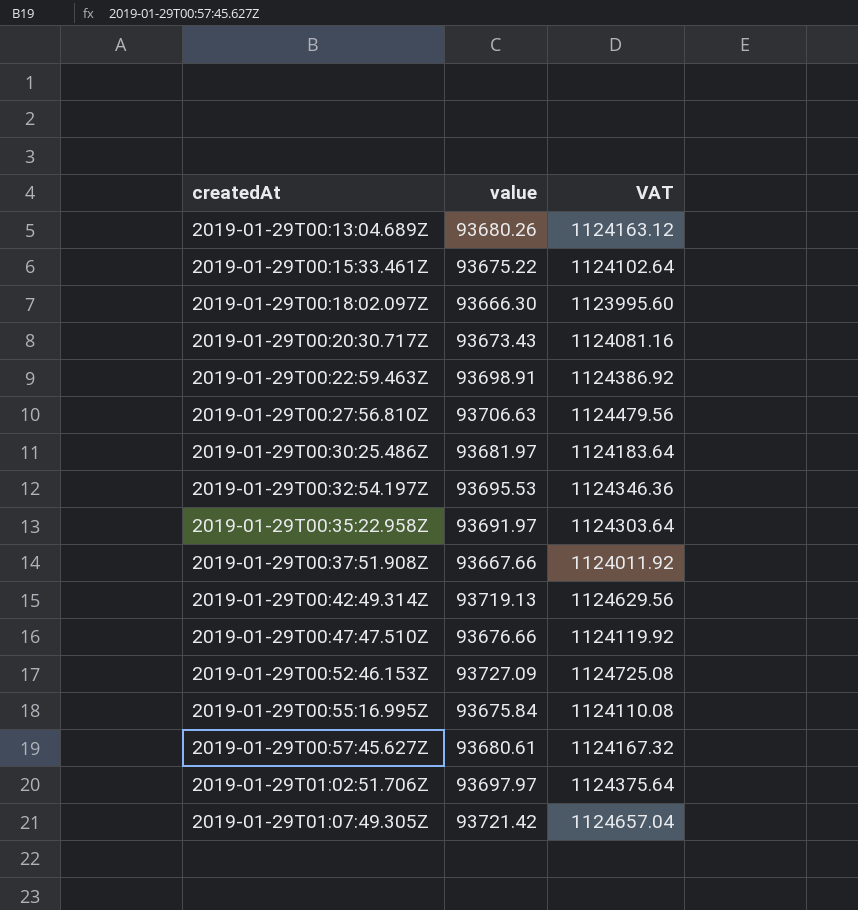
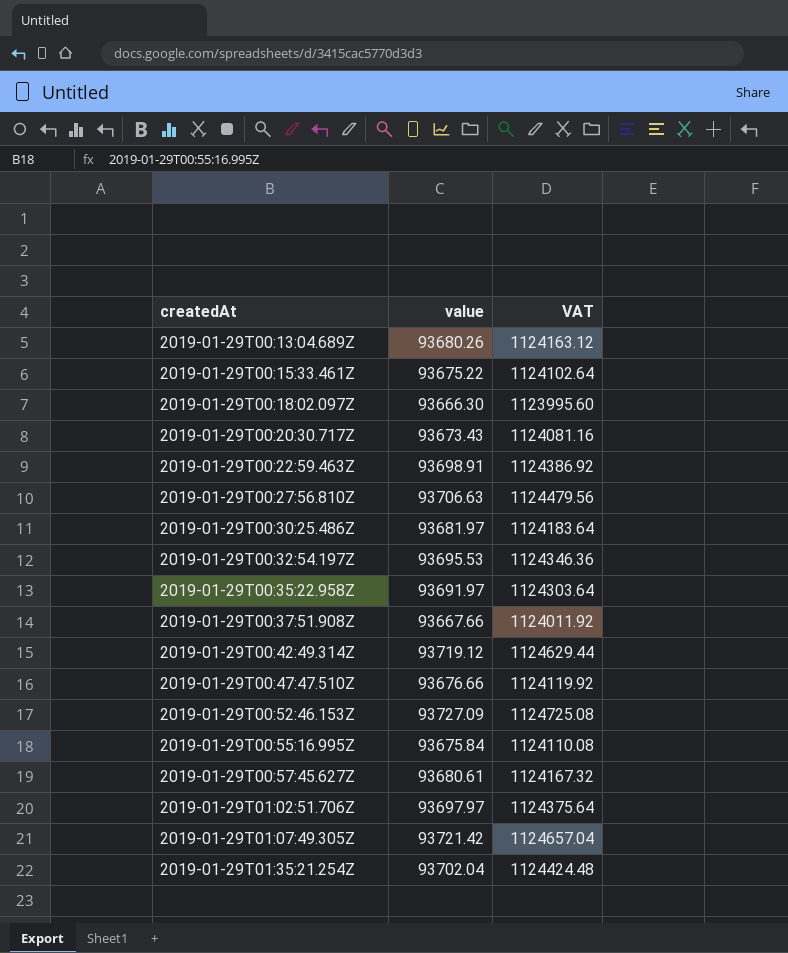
2019-01-29T00:42:49.314Z | value: 93719.13 -> 93719.12
2019-01-29T00:42:49.314Z | VAT: 1124629.56 -> 1124629.44
row 2019-01-29T01:35:21.254Z: none -> 93702.04 | 1124424.48

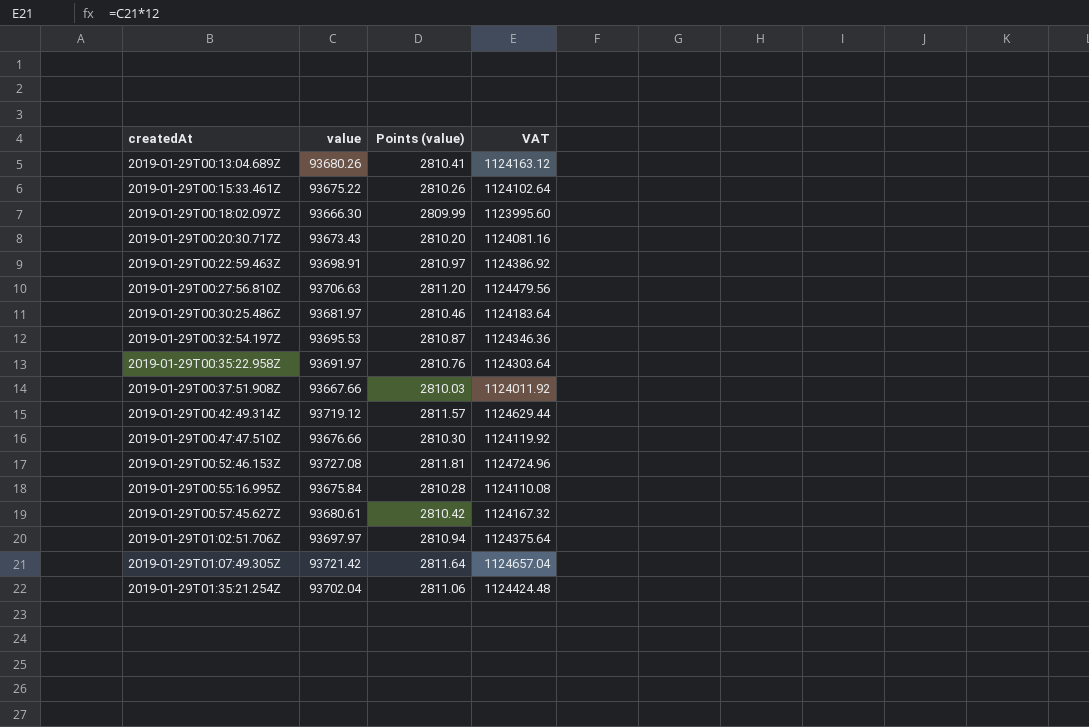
column Points (value) | formula: none -> [value] * 0.03
2019-01-29T00:52:46.153Z | value: 93727.09 -> 93727.08
2019-01-29T00:52:46.153Z | VAT: 1124725.08 -> 1124724.96

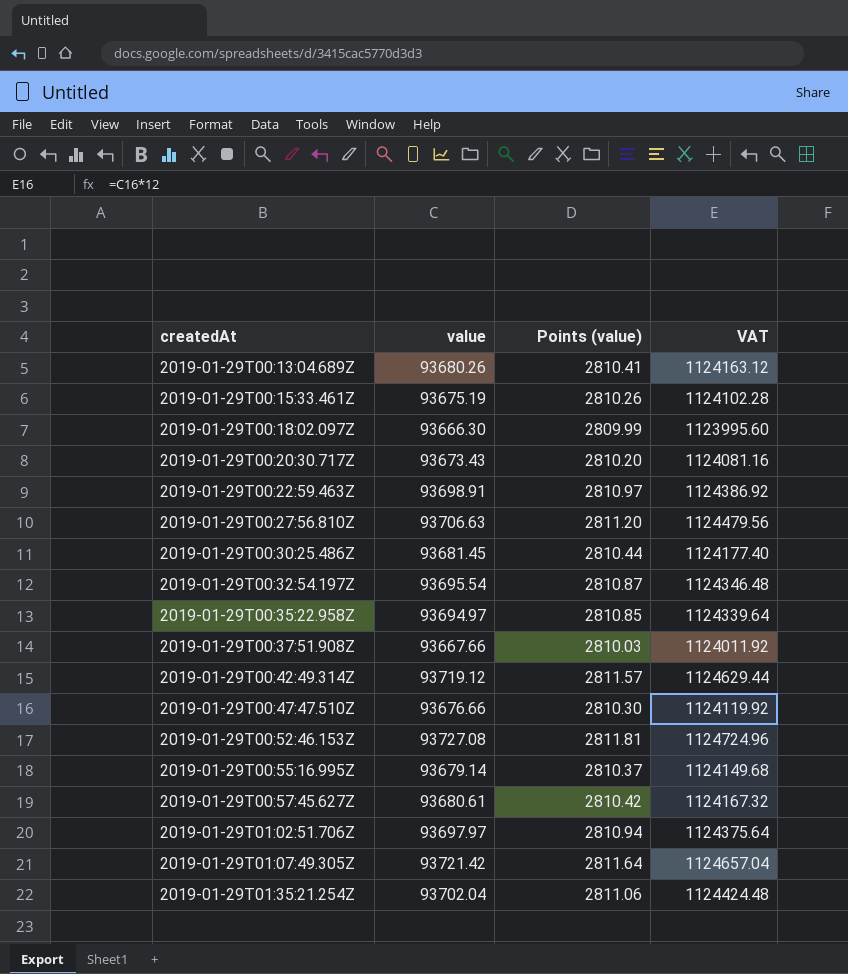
2019-01-29T00:15:33.461Z | value: 93675.22 -> 93675.19
2019-01-29T00:15:33.461Z | VAT: 1124102.64 -> 1124102.28
2019-01-29T00:30:25.486Z | value: 93681.97 -> 93681.45
2019-01-29T00:30:25.486Z | Points (value): 2810.46 -> 2810.44
2019-01-29T00:30:25.486Z | VAT: 1124183.64 -> 1124177.40
2019-01-29T00:32:54.197Z | value: 93695.53 -> 93695.54
2019-01-29T00:32:54.197Z | VAT: 1124346.36 -> 1124346.48
2019-01-29T00:35:22.958Z | value: 93691.97 -> 93694.97
2019-01-29T00:35:22.958Z | Points (value): 2810.76 -> 2810.85
2019-01-29T00:35:22.958Z | VAT: 1124303.64 -> 1124339.64
2019-01-29T00:55:16.995Z | value: 93675.84 -> 93679.14
2019-01-29T00:55:16.995Z | Points (value): 2810.28 -> 2810.37
2019-01-29T00:55:16.995Z | VAT: 1124110.08 -> 1124149.68

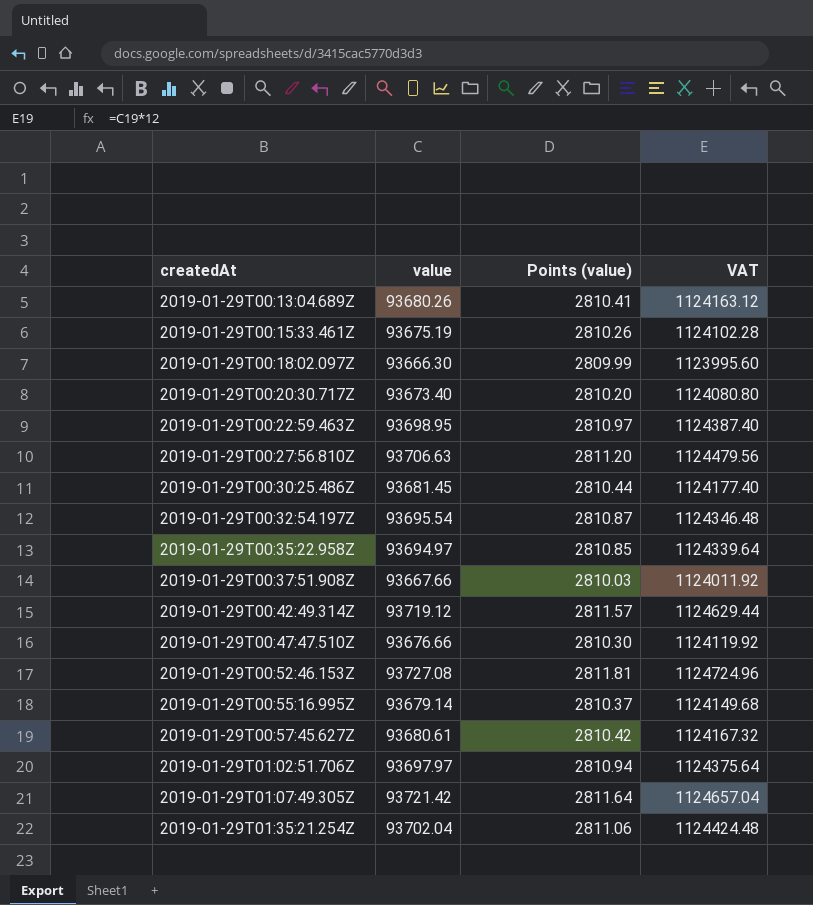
2019-01-29T00:20:30.717Z | value: 93673.43 -> 93673.40
2019-01-29T00:20:30.717Z | VAT: 1124081.16 -> 1124080.80
2019-01-29T00:22:59.463Z | value: 93698.91 -> 93698.95
2019-01-29T00:22:59.463Z | VAT: 1124386.92 -> 1124387.40

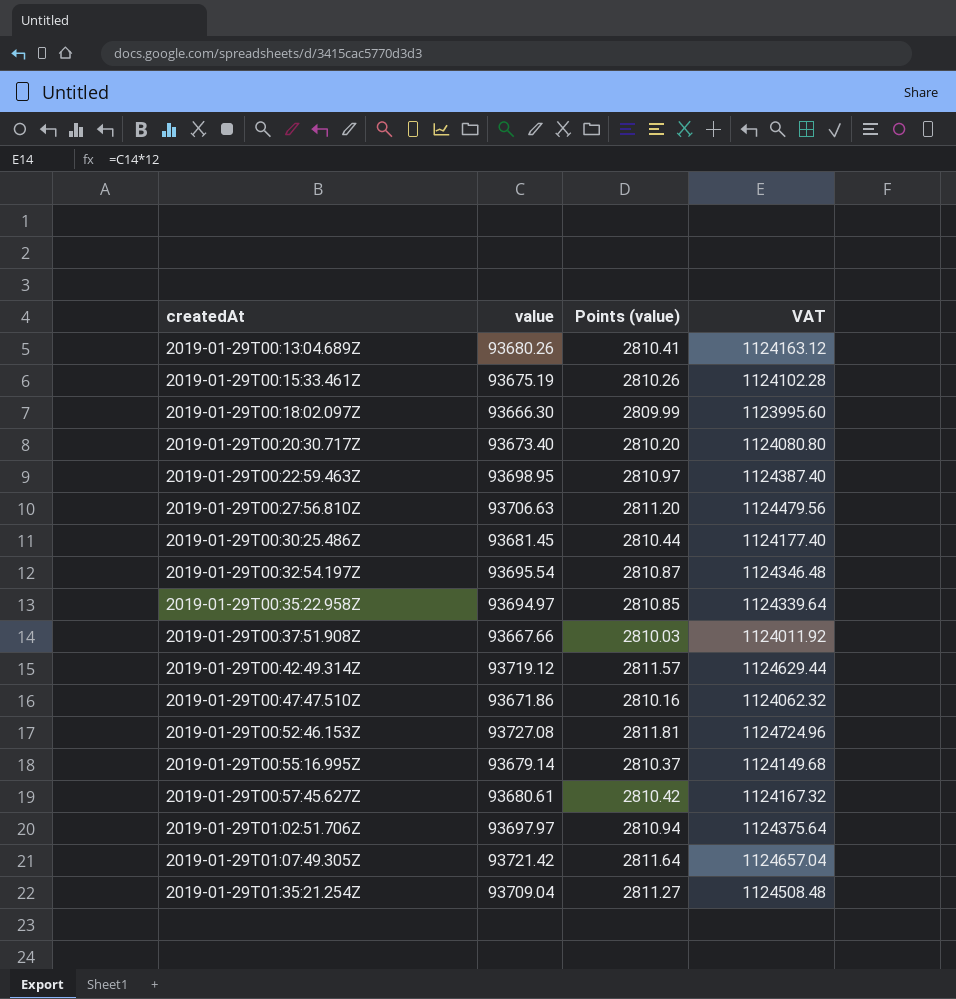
2019-01-29T00:47:47.510Z | value: 93676.66 -> 93671.86
2019-01-29T00:47:47.510Z | Points (value): 2810.30 -> 2810.16
2019-01-29T00:47:47.510Z | VAT: 1124119.92 -> 1124062.32
2019-01-29T01:35:21.254Z | value: 93702.04 -> 93709.04
2019-01-29T01:35:21.254Z | Points (value): 2811.06 -> 2811.27
2019-01-29T01:35:21.254Z | VAT: 1124424.48 -> 1124508.48

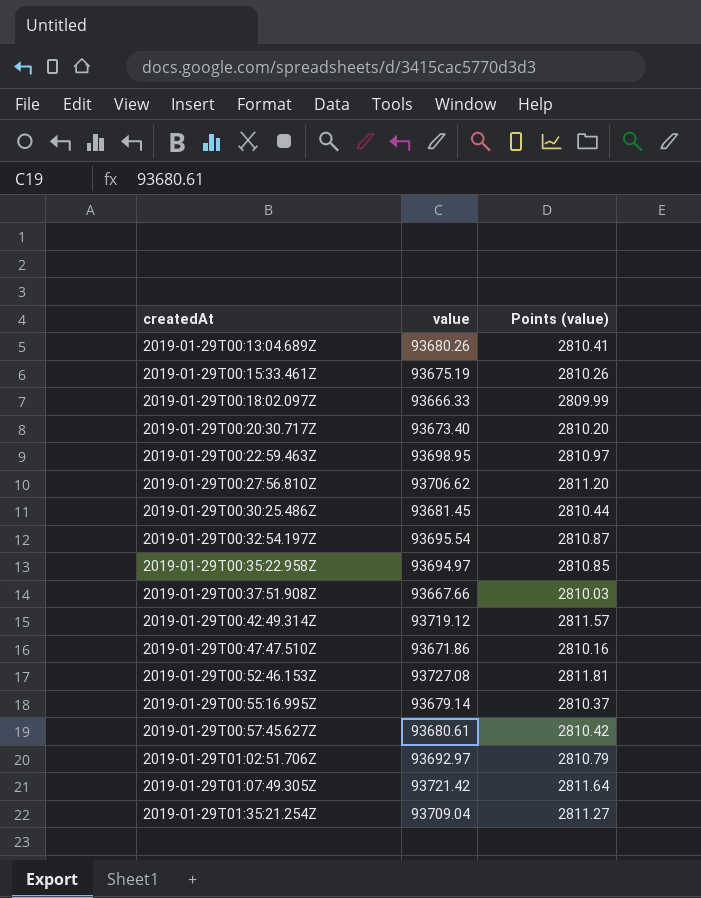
column VAT | formula: [value] * 12 -> none
2019-01-29T00:18:02.097Z | value: 93666.30 -> 93666.33
2019-01-29T00:27:56.810Z | value: 93706.63 -> 93706.62
2019-01-29T01:02:51.706Z | value: 93697.97 -> 93692.97
2019-01-29T01:02:51.706Z | Points (value): 2810.94 -> 2810.79

